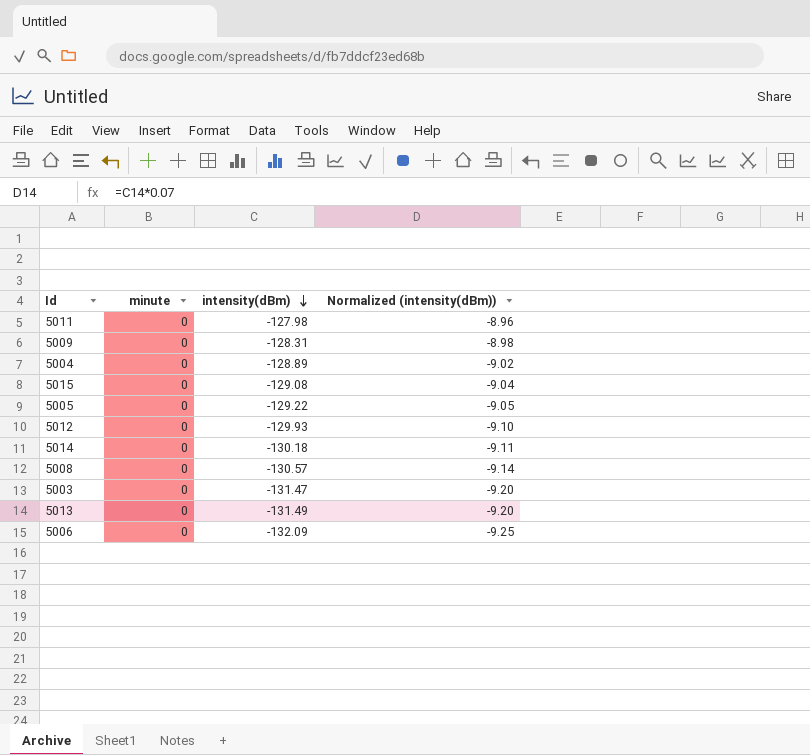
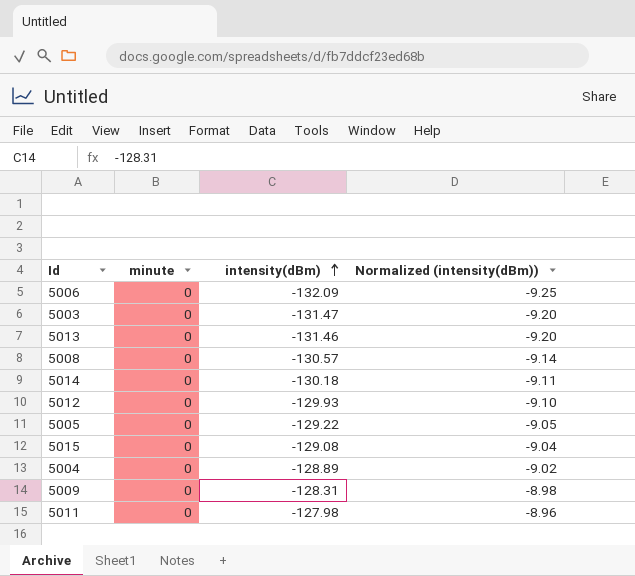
row order: intensity(dBm) descending -> intensity(dBm) ascending
5013 | intensity(dBm): -131.49 -> -131.46

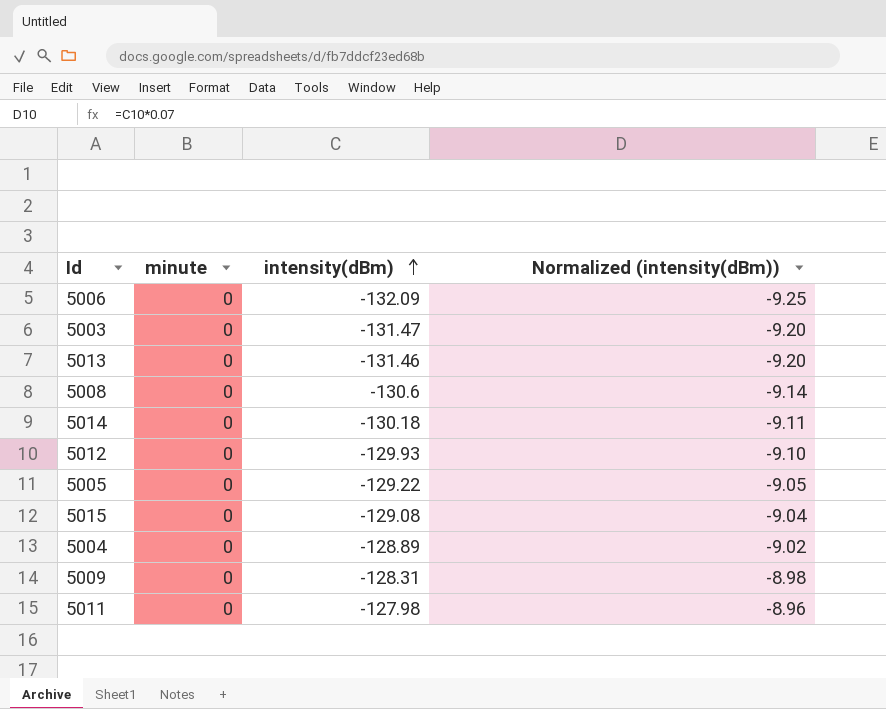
5008 | intensity(dBm): -130.57 -> -130.6

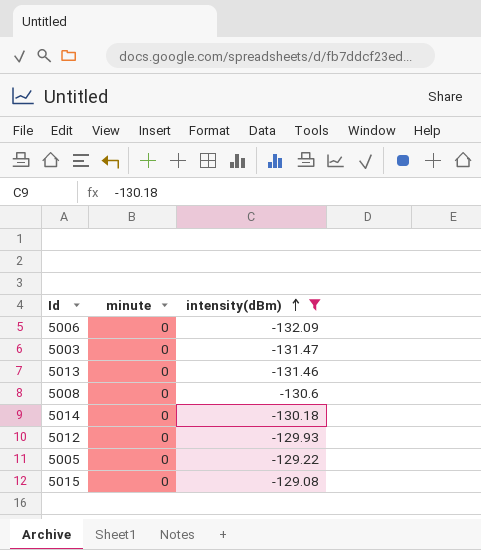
filter: none -> intensity(dBm) <= -129.08
column Normalized (intensity(dBm)) | formula: [intensity(dBm)] * 0.07 -> none

